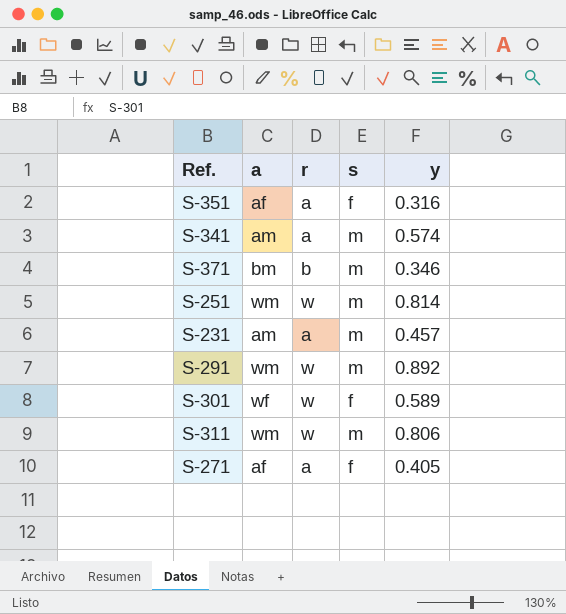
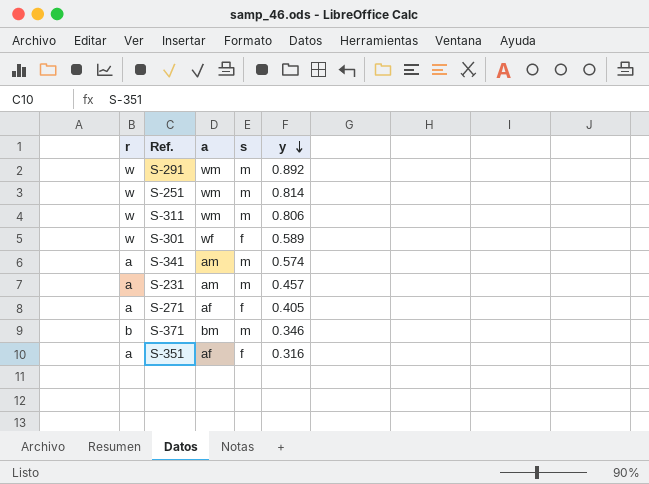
row order: none -> y descending
column r | position: 3 -> 1

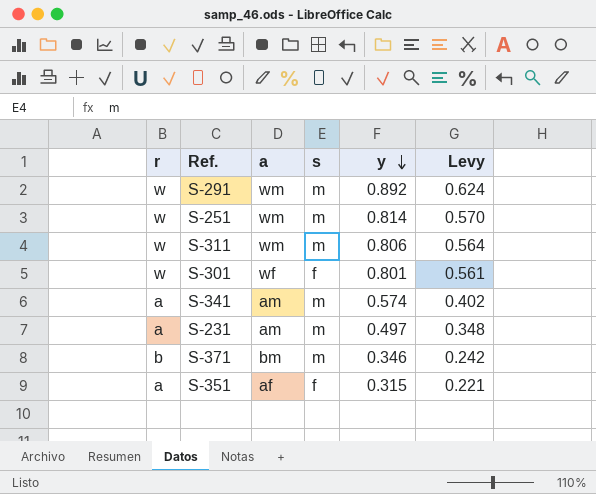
column Levy | formula: none -> [y] * 0.7
row S-271: a | af | f | 0.405 -> none
S-301 | y: 0.589 -> 0.801
S-231 | y: 0.457 -> 0.497
S-351 | y: 0.316 -> 0.315

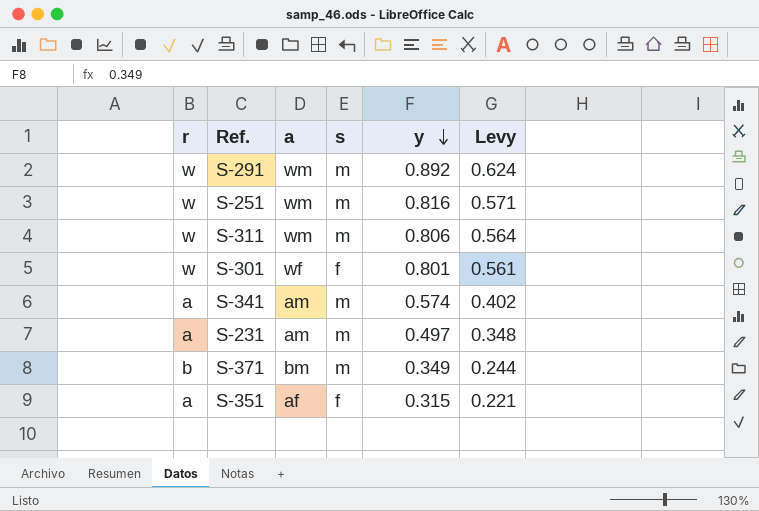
S-251 | y: 0.814 -> 0.816
S-251 | Levy: 0.570 -> 0.571
S-371 | y: 0.346 -> 0.349
S-371 | Levy: 0.242 -> 0.244

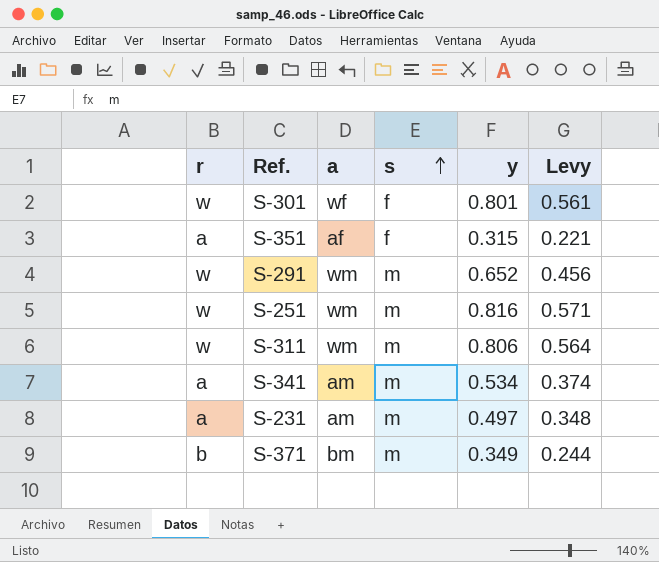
row order: y descending -> s ascending
S-291 | y: 0.892 -> 0.652
S-291 | Levy: 0.624 -> 0.456
S-341 | y: 0.574 -> 0.534
S-341 | Levy: 0.402 -> 0.374

